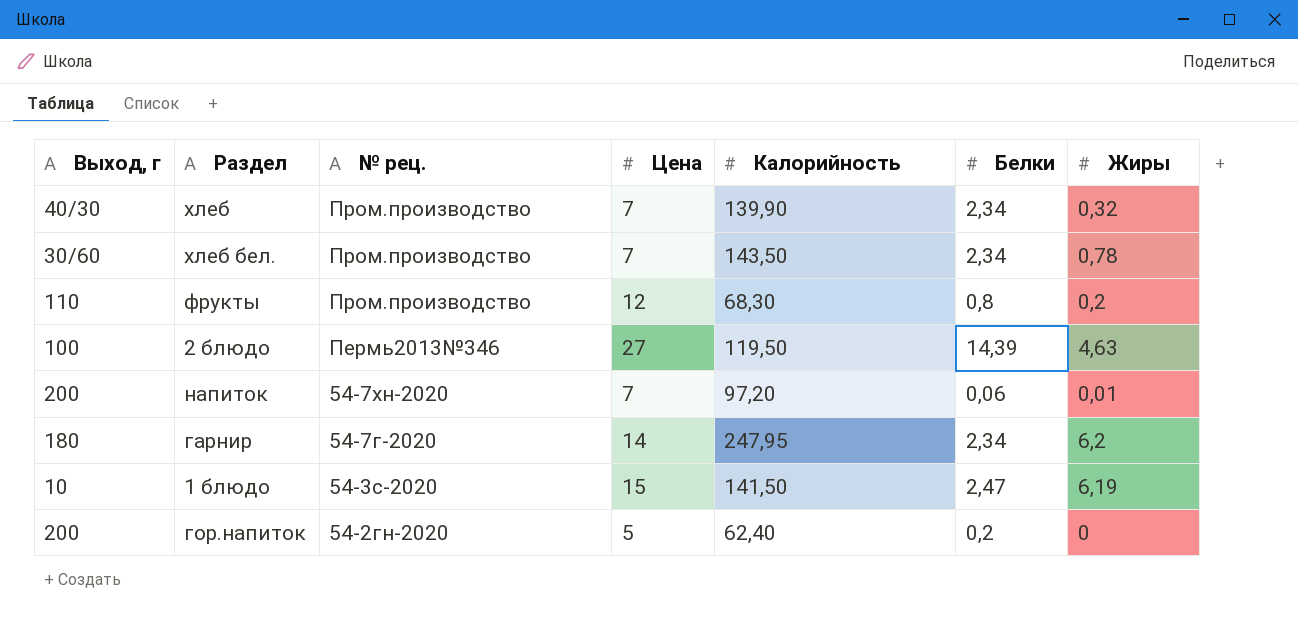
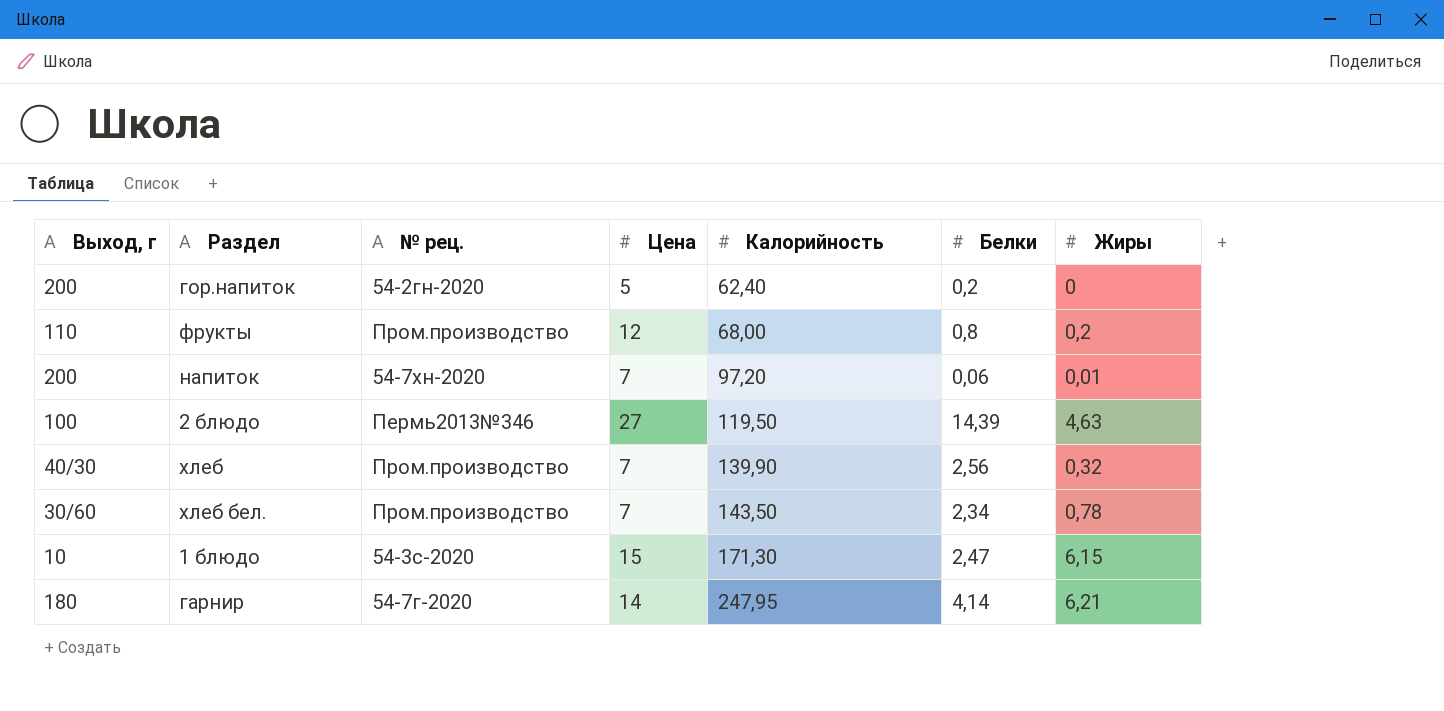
row order: № рец. descending -> Калорийность ascending
фрукты | Калорийность: 68,30 -> 68,00
хлеб | Белки: 2,34 -> 2,56
1 блюдо | Калорийность: 141,50 -> 171,30
1 блюдо | Жиры: 6,19 -> 6,15
гарнир | Белки: 2,34 -> 4,14
гарнир | Жиры: 6,2 -> 6,21

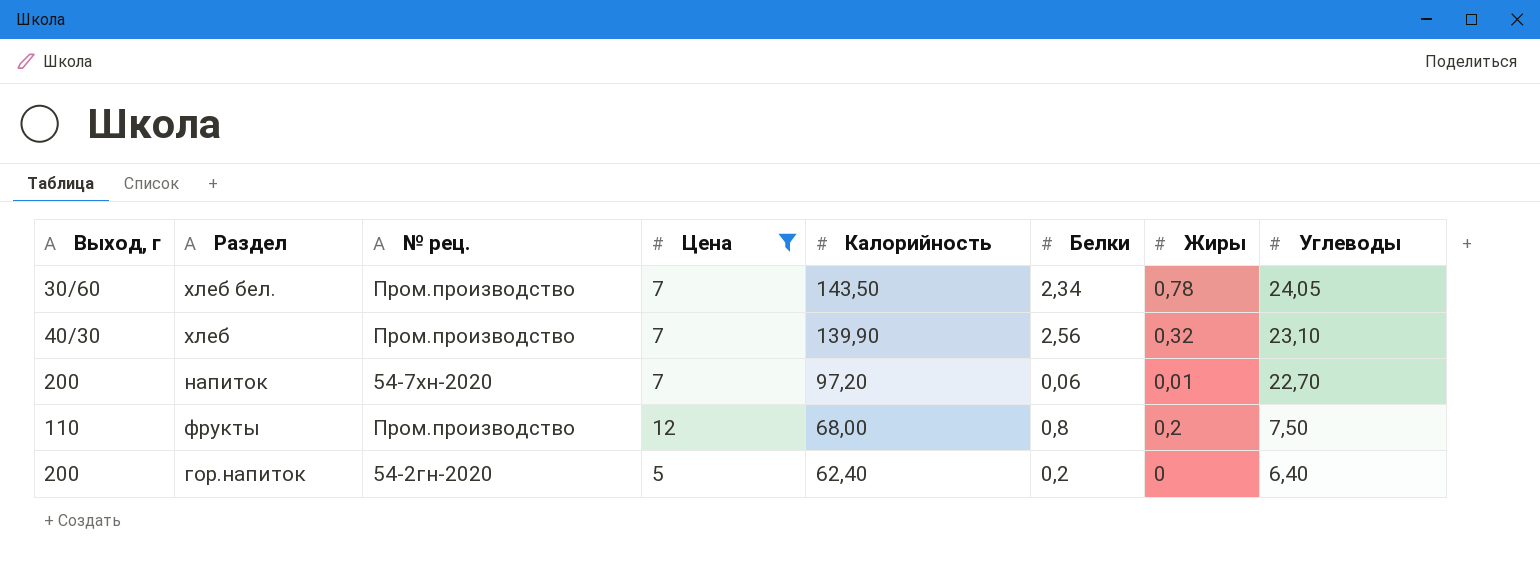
filter: none -> Цена <= 12
row order: Калорийность ascending -> Калорийность descending
column Углеводы | position: none -> 8

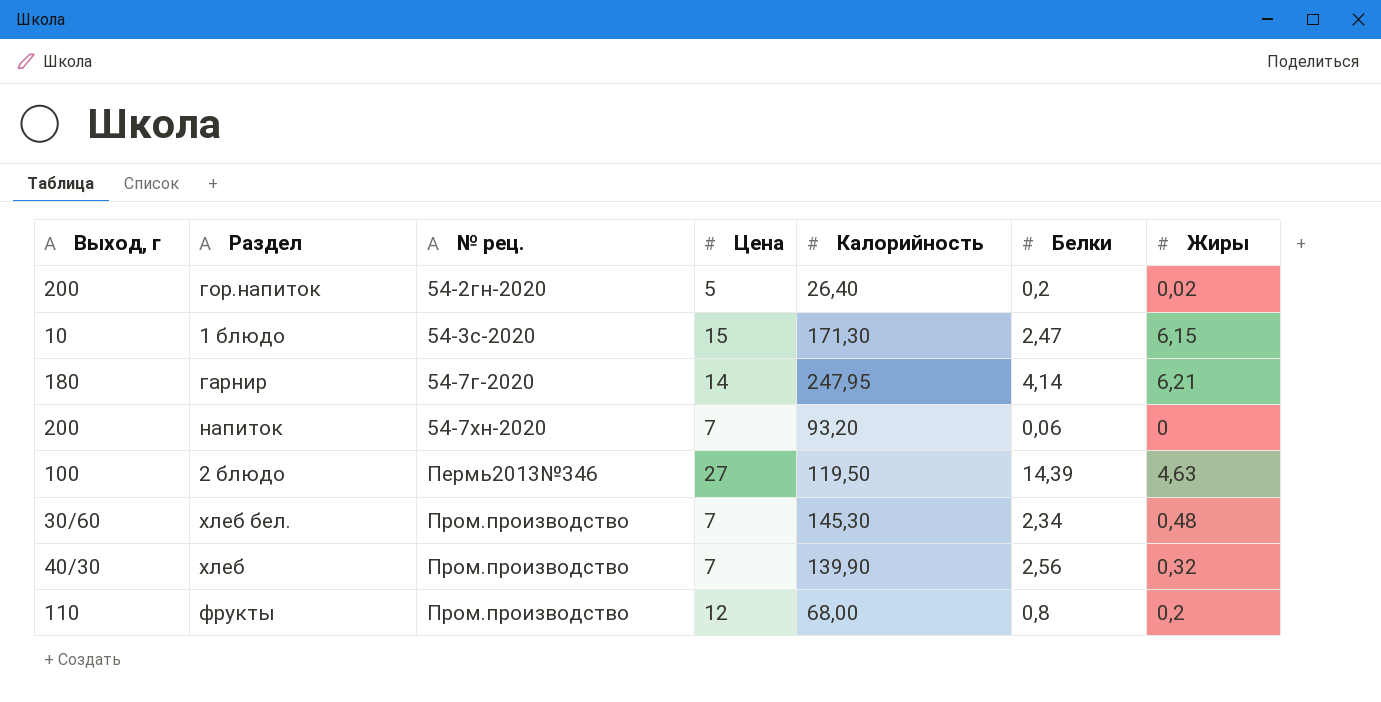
filter: Цена <= 12 -> none
row order: Калорийность descending -> № рец. ascending
column Углеводы | position: 8 -> none
гор.напиток | Калорийность: 62,40 -> 26,40
гор.напиток | Жиры: 0 -> 0,02
напиток | Калорийность: 97,20 -> 93,20
напиток | Жиры: 0,01 -> 0
хлеб бел. | Калорийность: 143,50 -> 145,30
хлеб бел. | Жиры: 0,78 -> 0,48

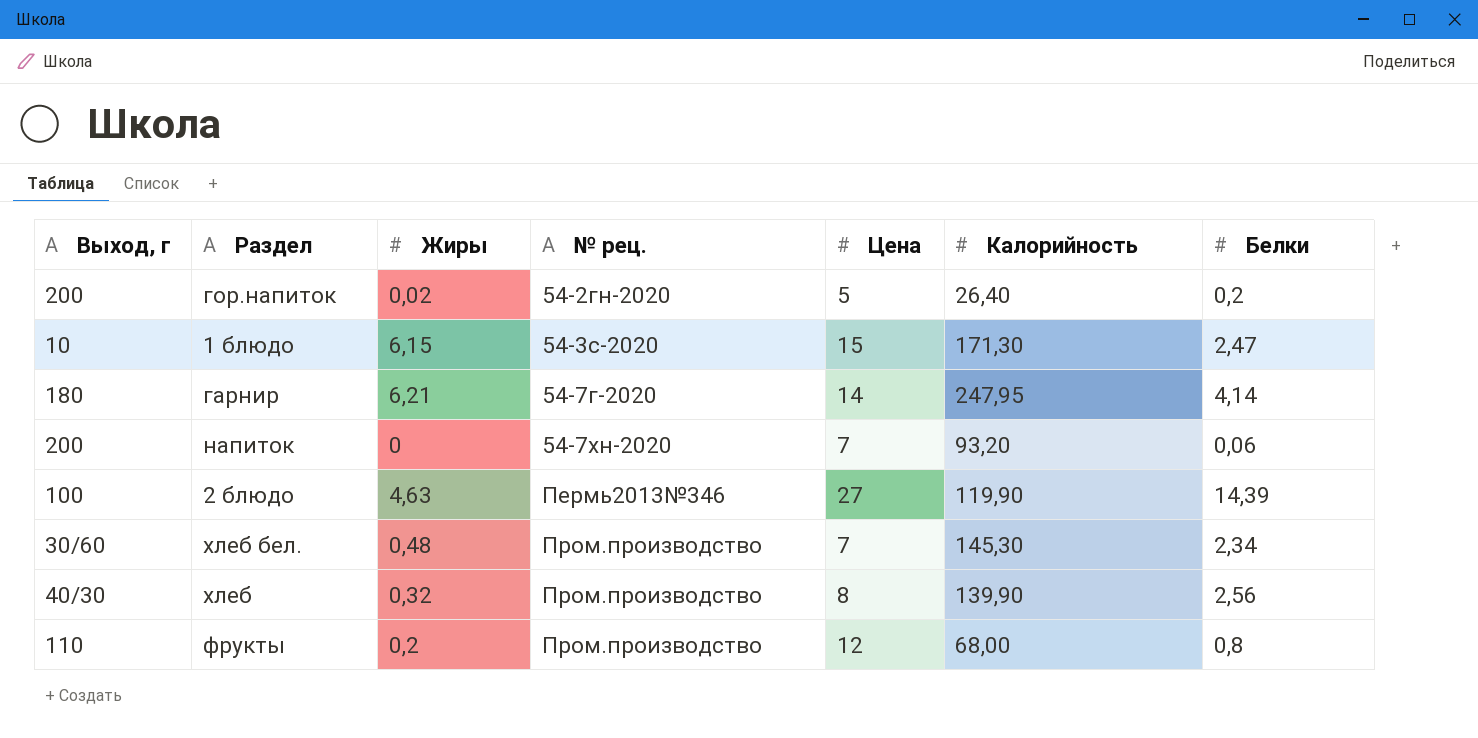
column Жиры | position: 7 -> 3
2 блюдо | Калорийность: 119,50 -> 119,90
хлеб | Цена: 7 -> 8

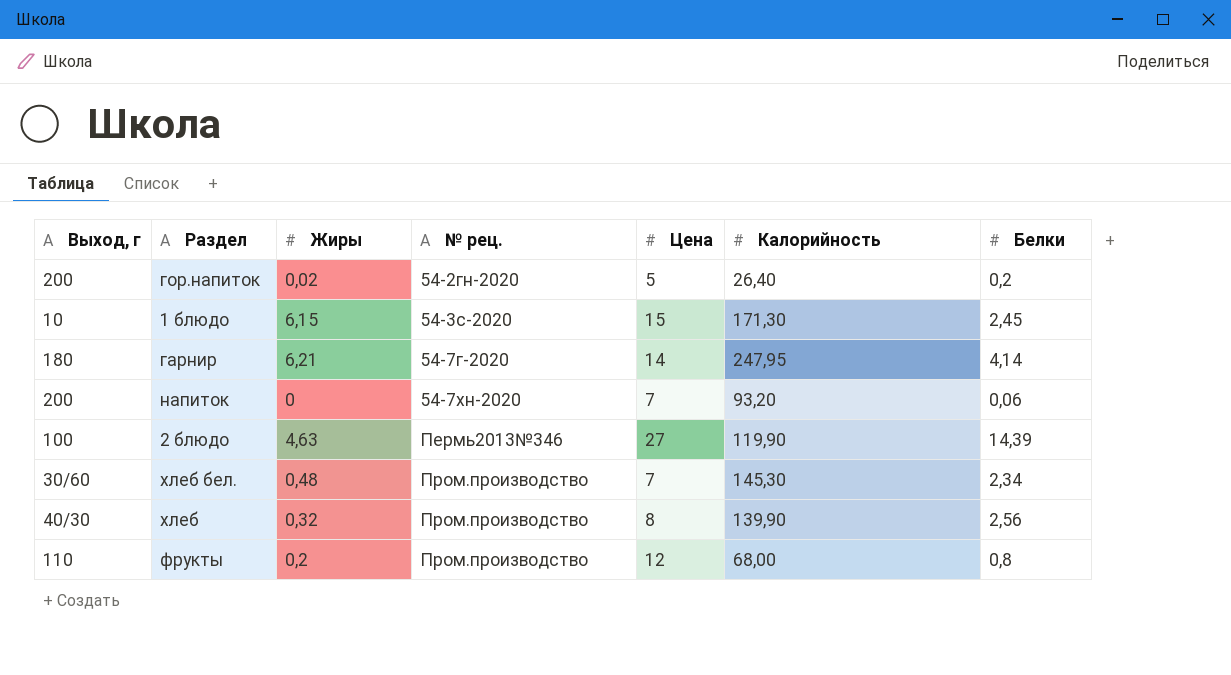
1 блюдо | Белки: 2,47 -> 2,45

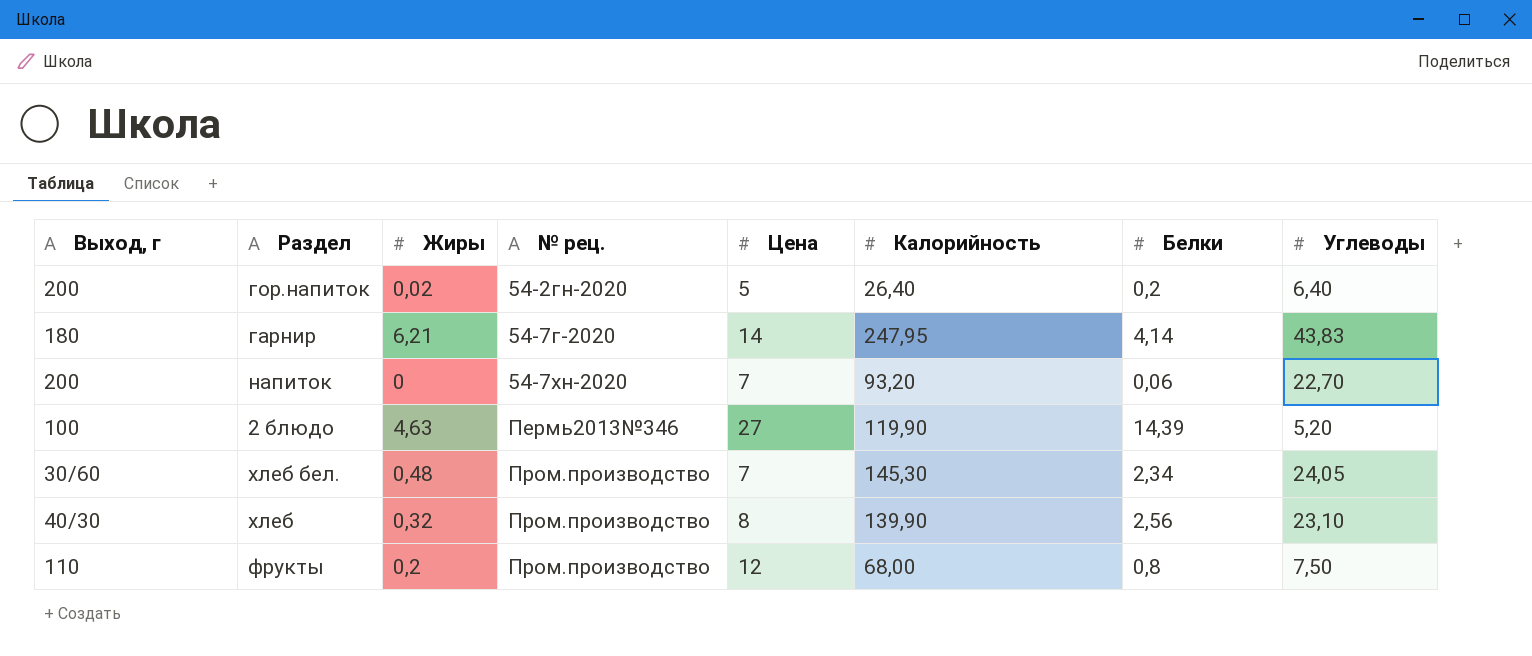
column Углеводы | position: none -> 8
row 1 блюдо: 10 | 6,15 | 54-3с-2020 | 15 | 171,30 | 2,45 -> none

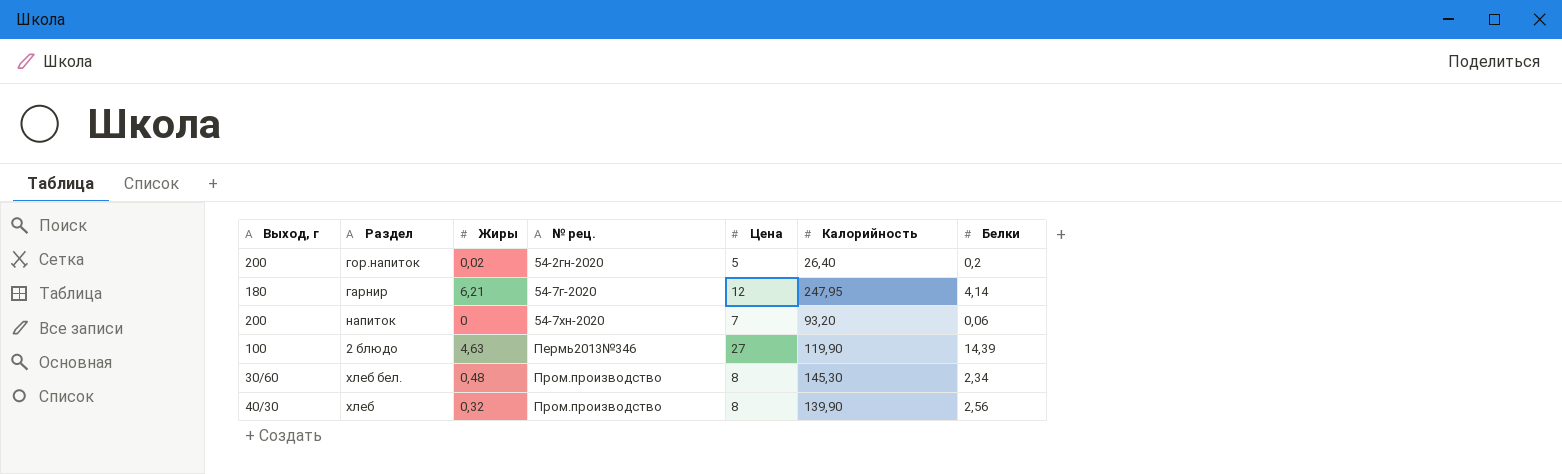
column Углеводы | position: 8 -> none
row фрукты: 110 | 0,2 | Пром.производство | 12 | 68,00 | 0,8 | 7,50 -> none
гарнир | Цена: 14 -> 12
хлеб бел. | Цена: 7 -> 8

